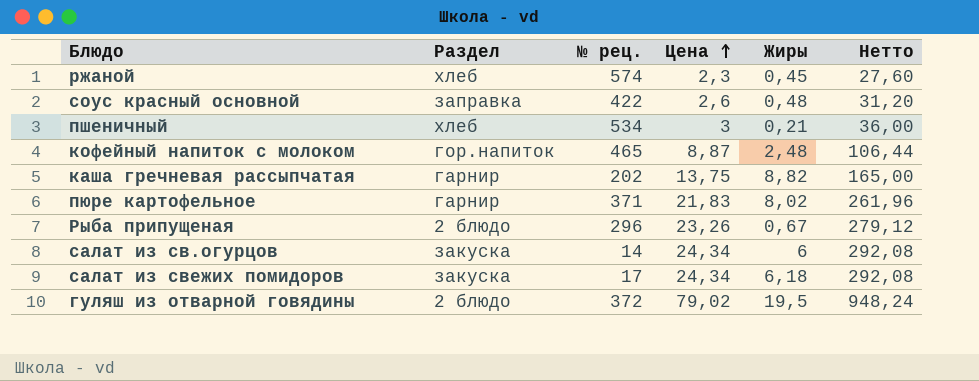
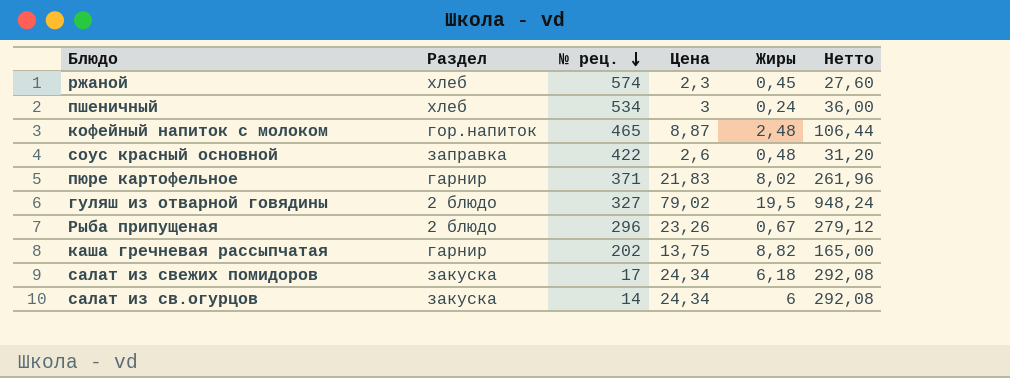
row order: Цена ascending -> № рец. descending
пшеничный | Жиры: 0,21 -> 0,24
гуляш из отварной говядины | № рец.: 372 -> 327

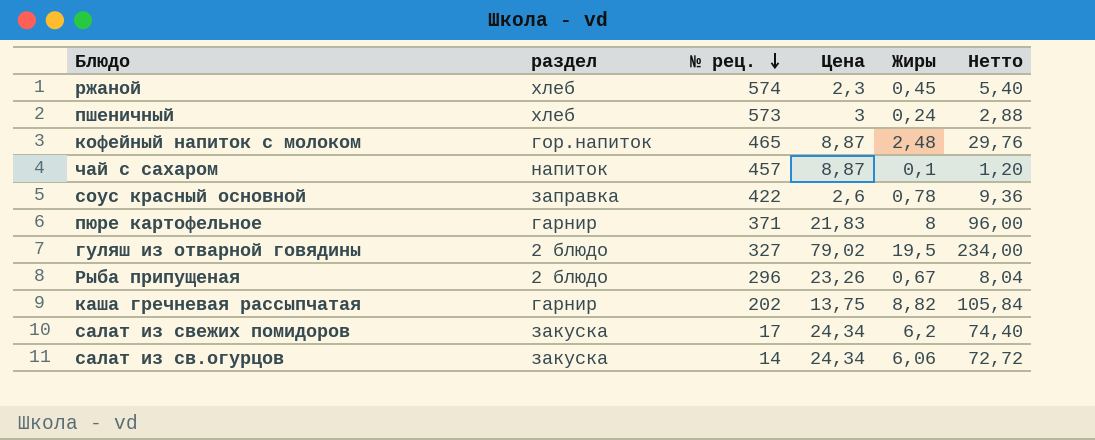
column name: Раздел -> раздел
column Нетто | formula: [Цена] * 12 -> [Жиры] * 12
пшеничный | № рец.: 534 -> 573
row чай с сахаром: none -> напиток | 457 | 8,87 | 0,1 | 1,20
соус красный основной | Жиры: 0,48 -> 0,78
пюре картофельное | Жиры: 8,02 -> 8
салат из свежих помидоров | Жиры: 6,18 -> 6,2
салат из св.огурцов | Жиры: 6 -> 6,06

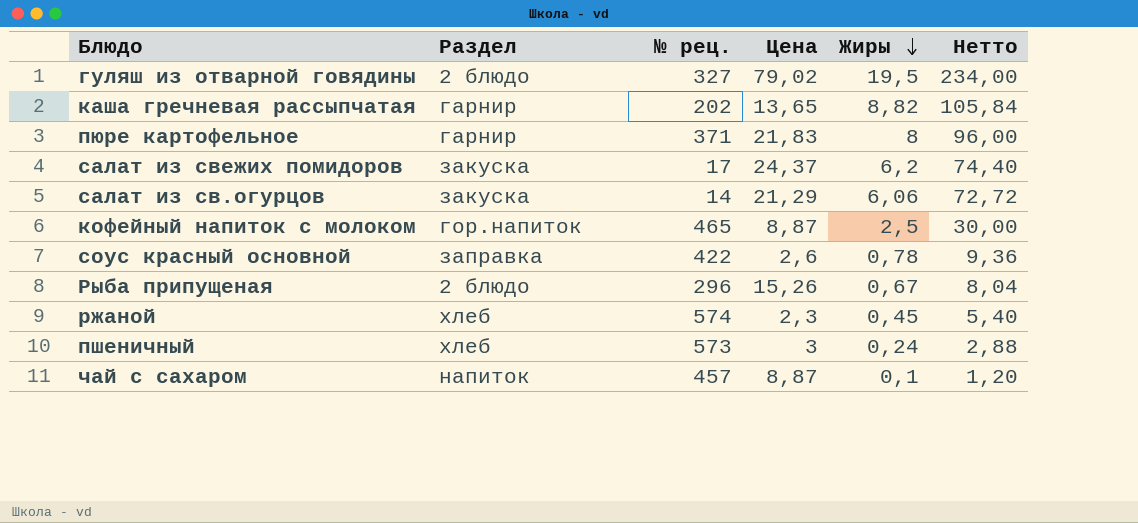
row order: № рец. descending -> Жиры descending
column name: раздел -> Раздел
каша гречневая рассыпчатая | Цена: 13,75 -> 13,65
салат из свежих помидоров | Цена: 24,34 -> 24,37
салат из св.огурцов | Цена: 24,34 -> 21,29
кофейный напиток с молоком | Жиры: 2,48 -> 2,5
кофейный напиток с молоком | Нетто: 29,76 -> 30,00
Рыба припущеная | Цена: 23,26 -> 15,26

